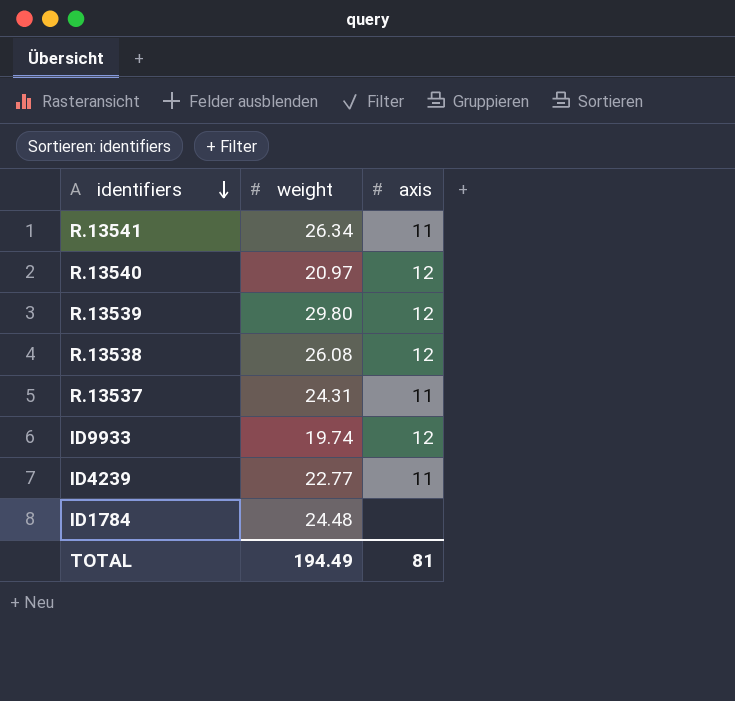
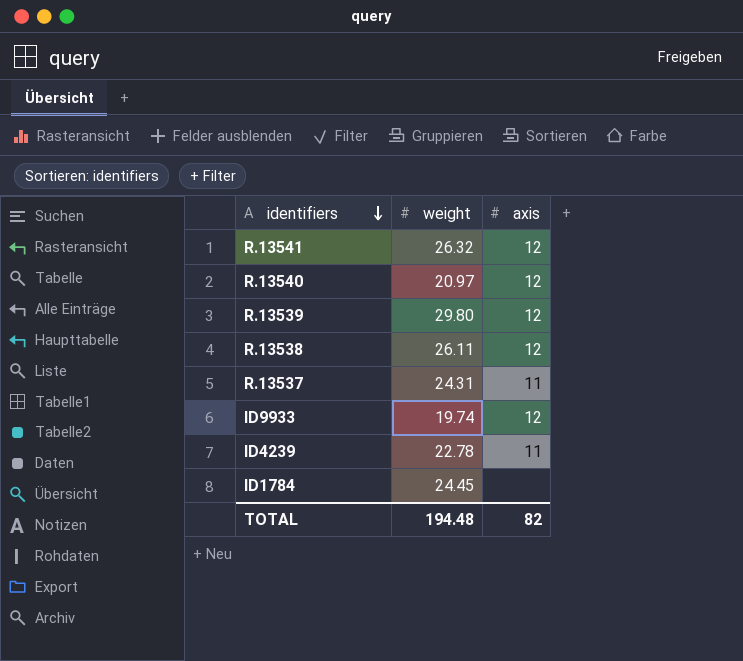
R.13541 | weight: 26.34 -> 26.32
R.13541 | axis: 11 -> 12
R.13538 | weight: 26.08 -> 26.11
ID4239 | weight: 22.77 -> 22.78
ID1784 | weight: 24.48 -> 24.45
TOTAL | weight: 194.49 -> 194.48
TOTAL | axis: 81 -> 82

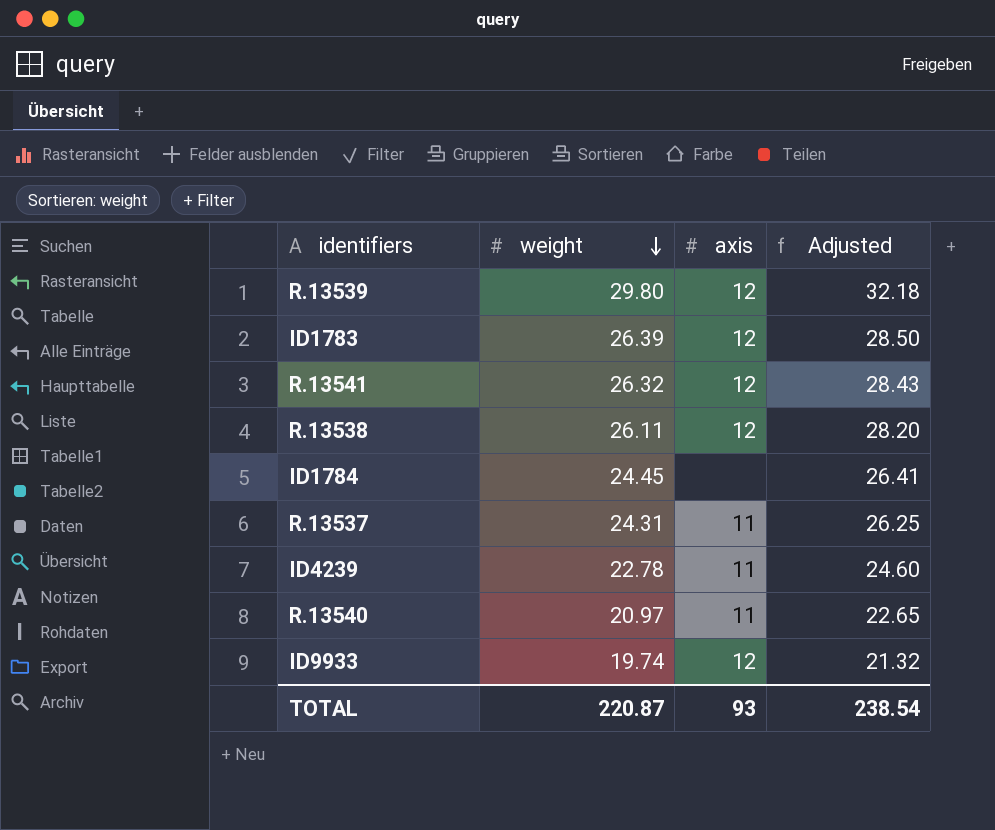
row order: identifiers descending -> weight descending
column Adjusted | formula: none -> [weight] * 1.08
row ID1783: none -> 26.39 | 12 | 28.50
R.13540 | axis: 12 -> 11
TOTAL | weight: 194.48 -> 220.87
TOTAL | axis: 82 -> 93

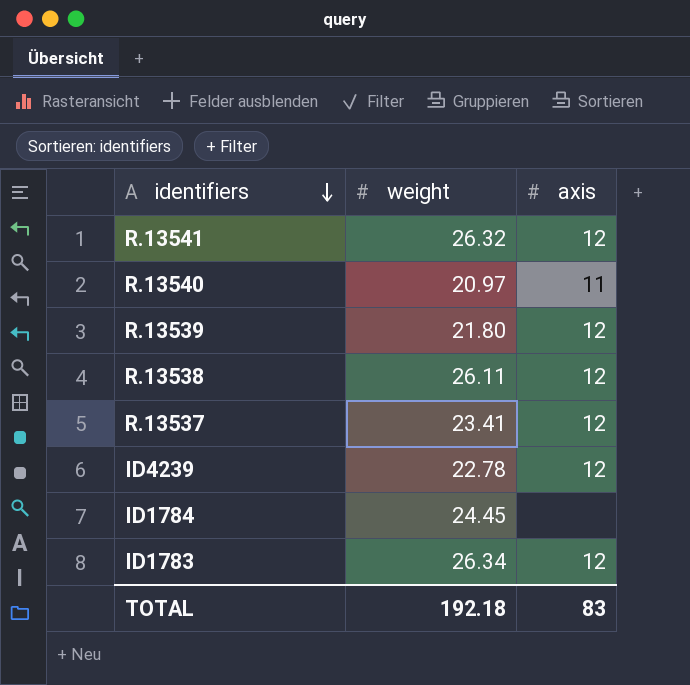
row order: weight descending -> identifiers descending
column Adjusted | formula: [weight] * 1.08 -> none
row ID9933: 19.74 | 12 | 21.32 -> none
R.13539 | weight: 29.80 -> 21.80
R.13537 | weight: 24.31 -> 23.41
R.13537 | axis: 11 -> 12
ID4239 | axis: 11 -> 12
ID1783 | weight: 26.39 -> 26.34
TOTAL | weight: 220.87 -> 192.18
TOTAL | axis: 93 -> 83

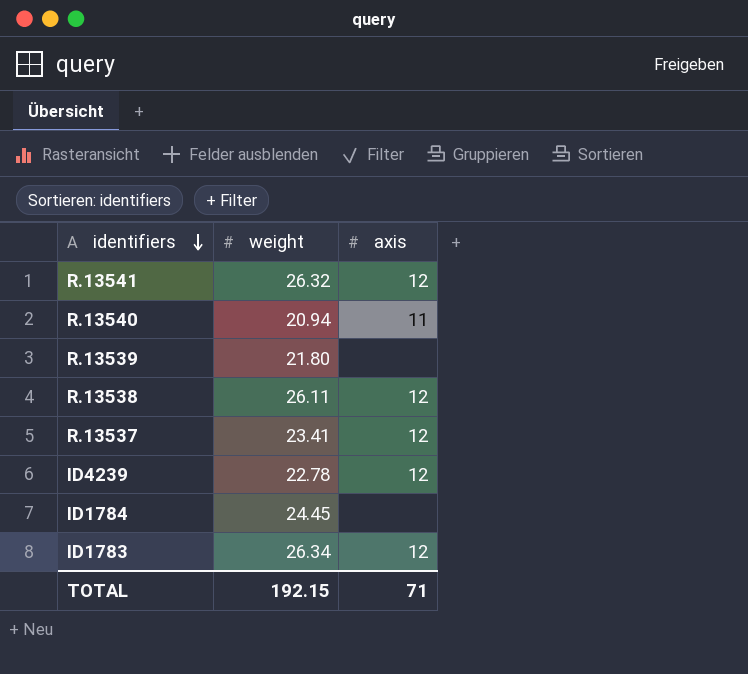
R.13540 | weight: 20.97 -> 20.94
R.13539 | axis: 12 -> none
TOTAL | weight: 192.18 -> 192.15
TOTAL | axis: 83 -> 71

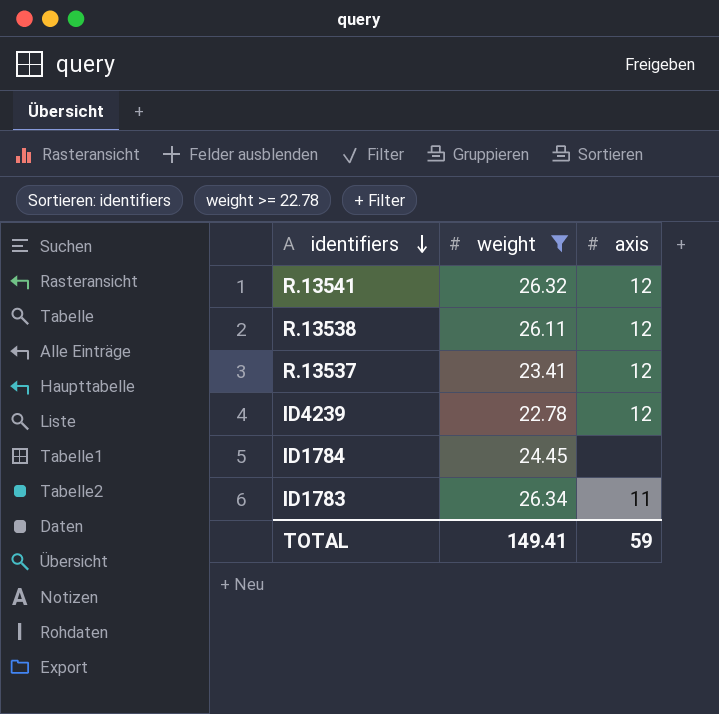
filter: none -> weight >= 22.78
ID1783 | axis: 12 -> 11
TOTAL | weight: 192.15 -> 149.41
TOTAL | axis: 71 -> 59

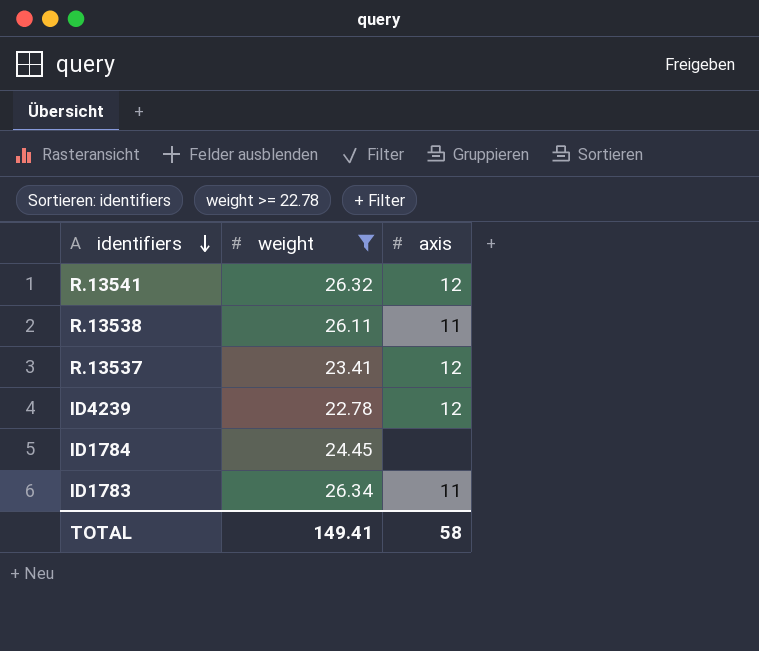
R.13538 | axis: 12 -> 11
TOTAL | axis: 59 -> 58

